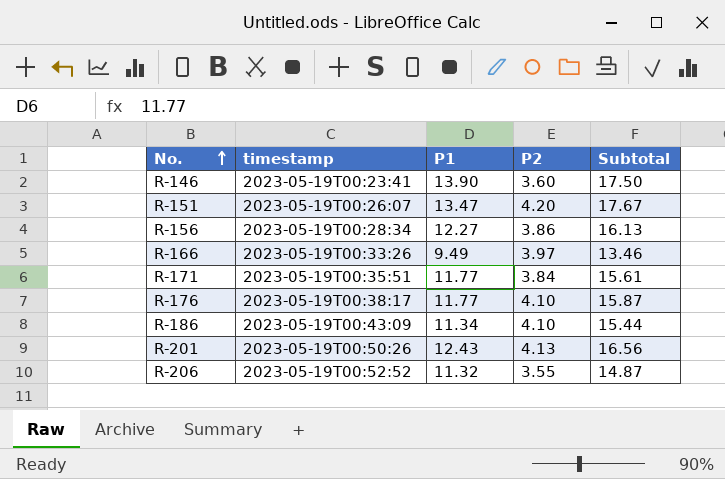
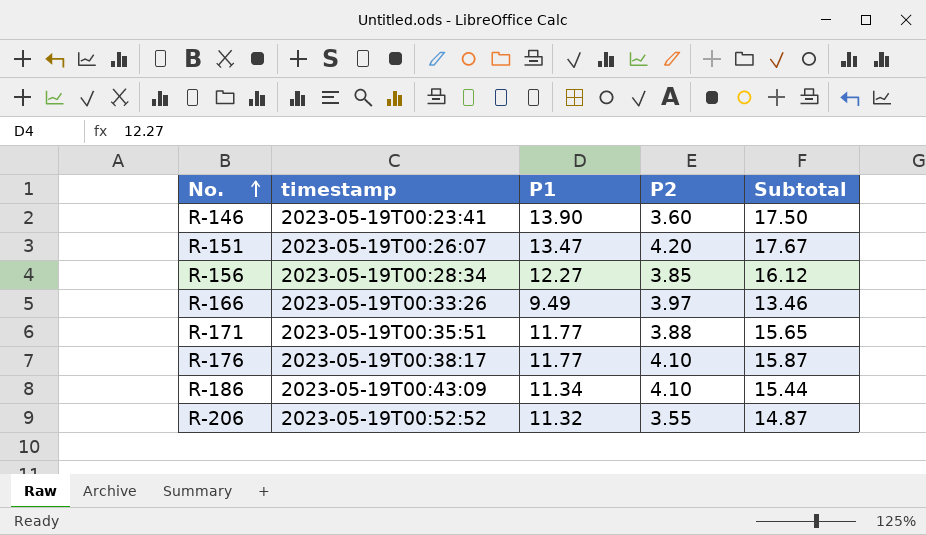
row R-201: 2023-05-19T00:50:26 | 12.43 | 4.13 | 16.56 -> none
R-156 | P2: 3.86 -> 3.85
R-156 | Subtotal: 16.13 -> 16.12
R-171 | P2: 3.84 -> 3.88
R-171 | Subtotal: 15.61 -> 15.65

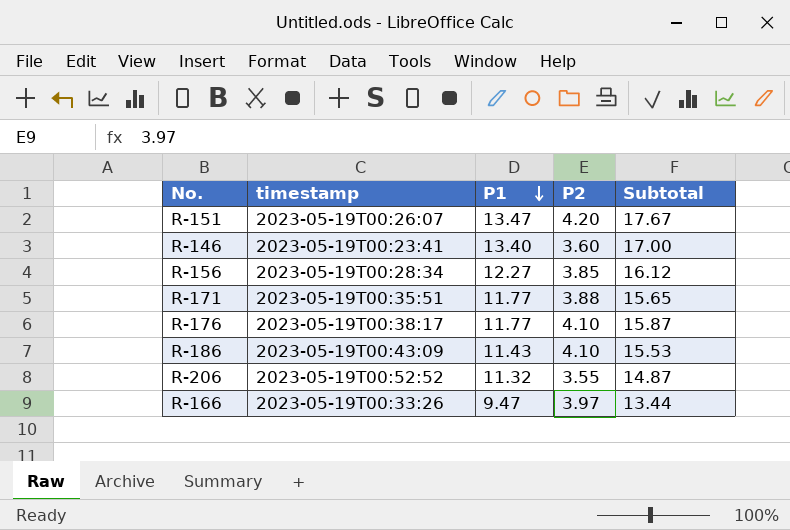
row order: No. ascending -> P1 descending
R-146 | P1: 13.90 -> 13.40
R-146 | Subtotal: 17.50 -> 17.00
R-186 | P1: 11.34 -> 11.43
R-186 | Subtotal: 15.44 -> 15.53
R-166 | P1: 9.49 -> 9.47
R-166 | Subtotal: 13.46 -> 13.44

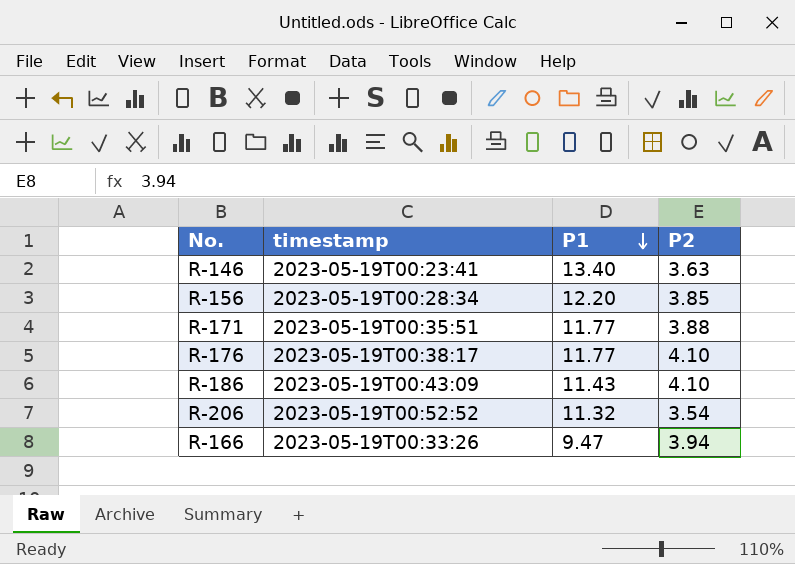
column Subtotal | formula: [P1] + [P2] -> none
row R-151: 2023-05-19T00:26:07 | 13.47 | 4.20 | 17.67 -> none
R-146 | P2: 3.60 -> 3.63
R-156 | P1: 12.27 -> 12.20
R-206 | P2: 3.55 -> 3.54
R-166 | P2: 3.97 -> 3.94

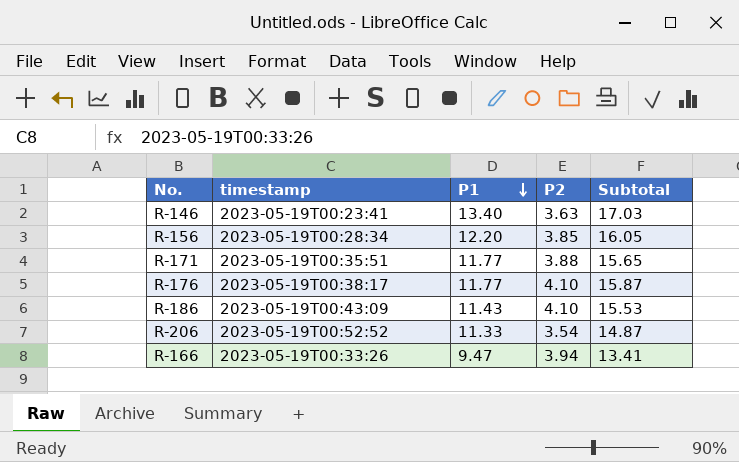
column Subtotal | formula: none -> [P1] + [P2]
R-206 | P1: 11.32 -> 11.33

